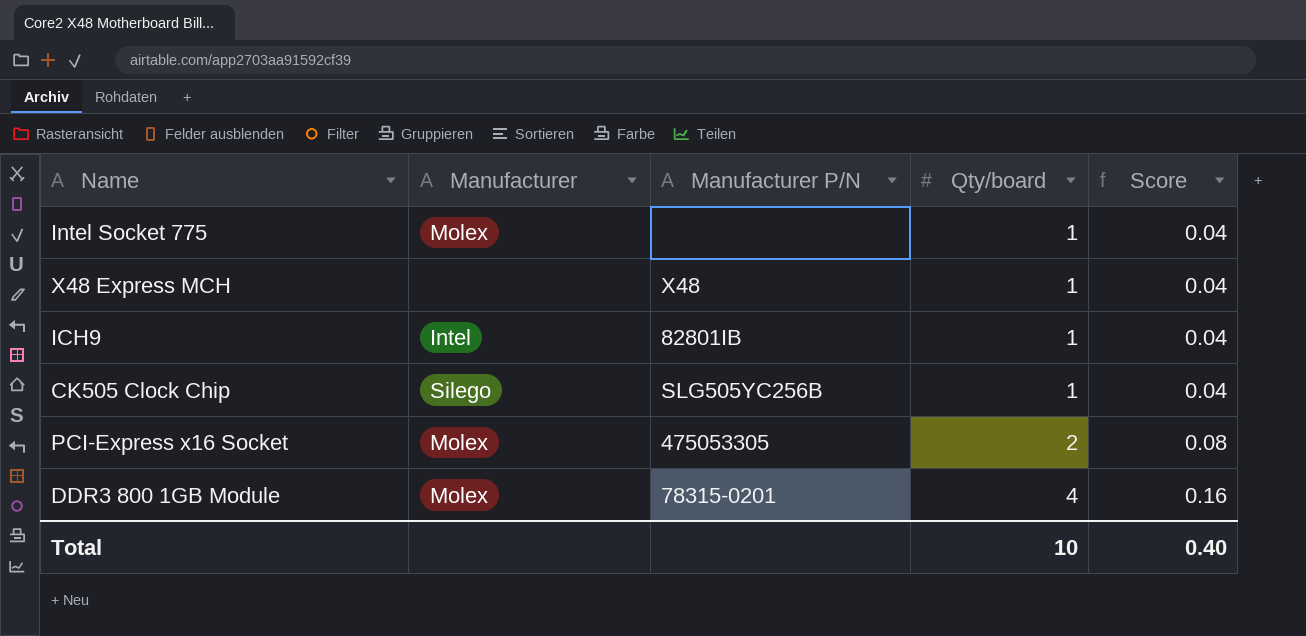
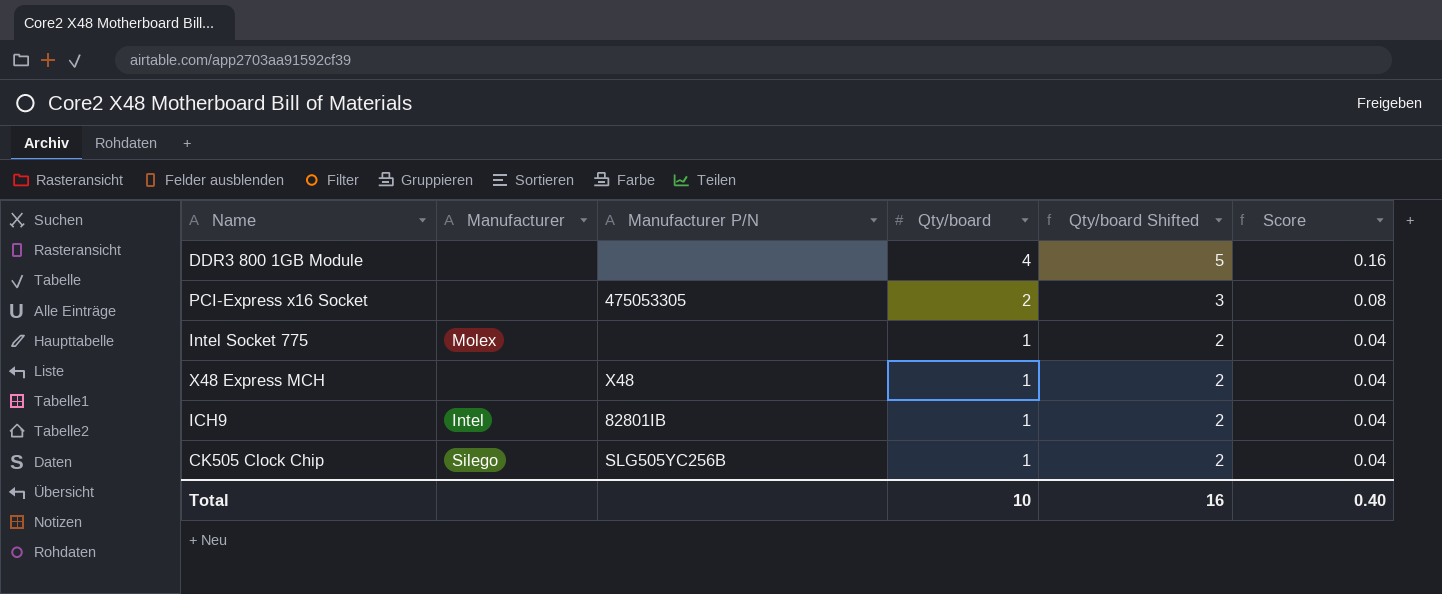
row order: Qty/board ascending -> Qty/board descending
column Qty/board Shifted | formula: none -> [Qty/board] + 1
DDR3 800 1GB Module | Manufacturer: Molex -> none
DDR3 800 1GB Module | Manufacturer P/N: 78315-0201 -> none
PCI-Express x16 Socket | Manufacturer: Molex -> none

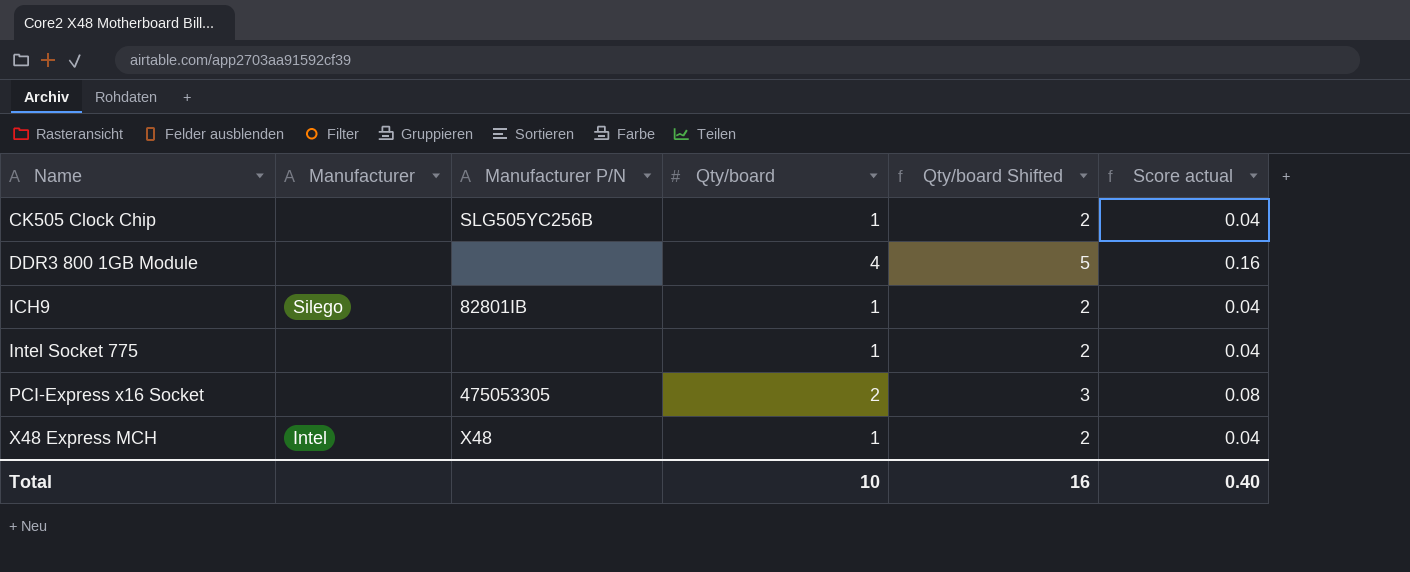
row order: Qty/board descending -> Name ascending
column name: Score -> Score actual
CK505 Clock Chip | Manufacturer: Silego -> none
ICH9 | Manufacturer: Intel -> Silego
Intel Socket 775 | Manufacturer: Molex -> none
X48 Express MCH | Manufacturer: none -> Intel

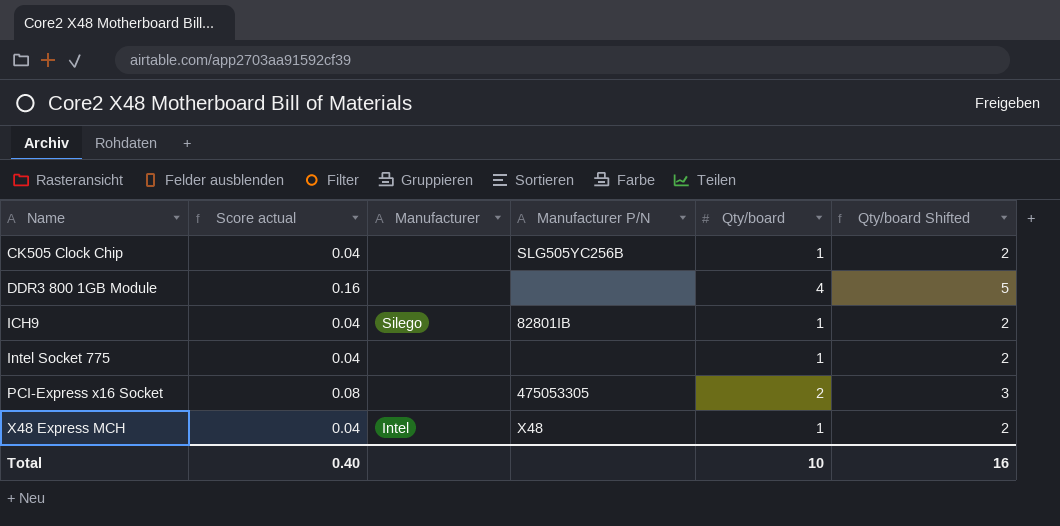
column Score actual | position: 6 -> 2

